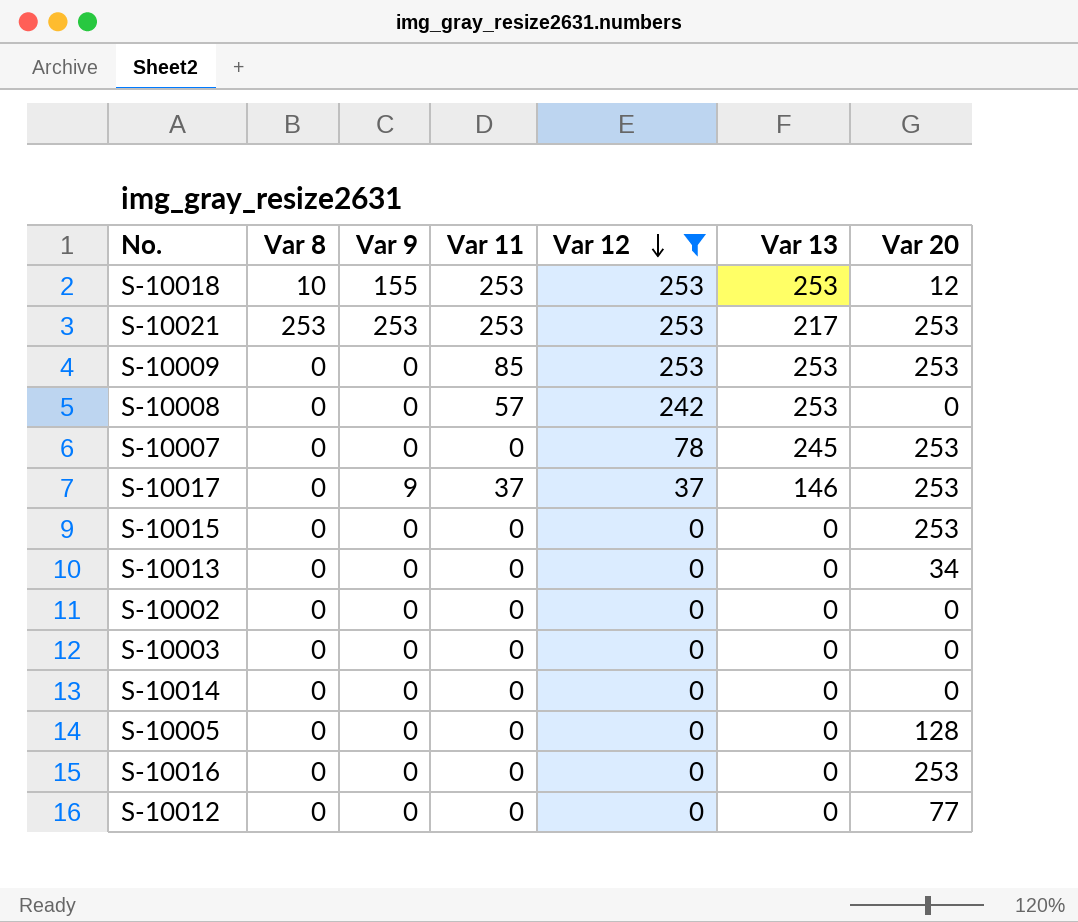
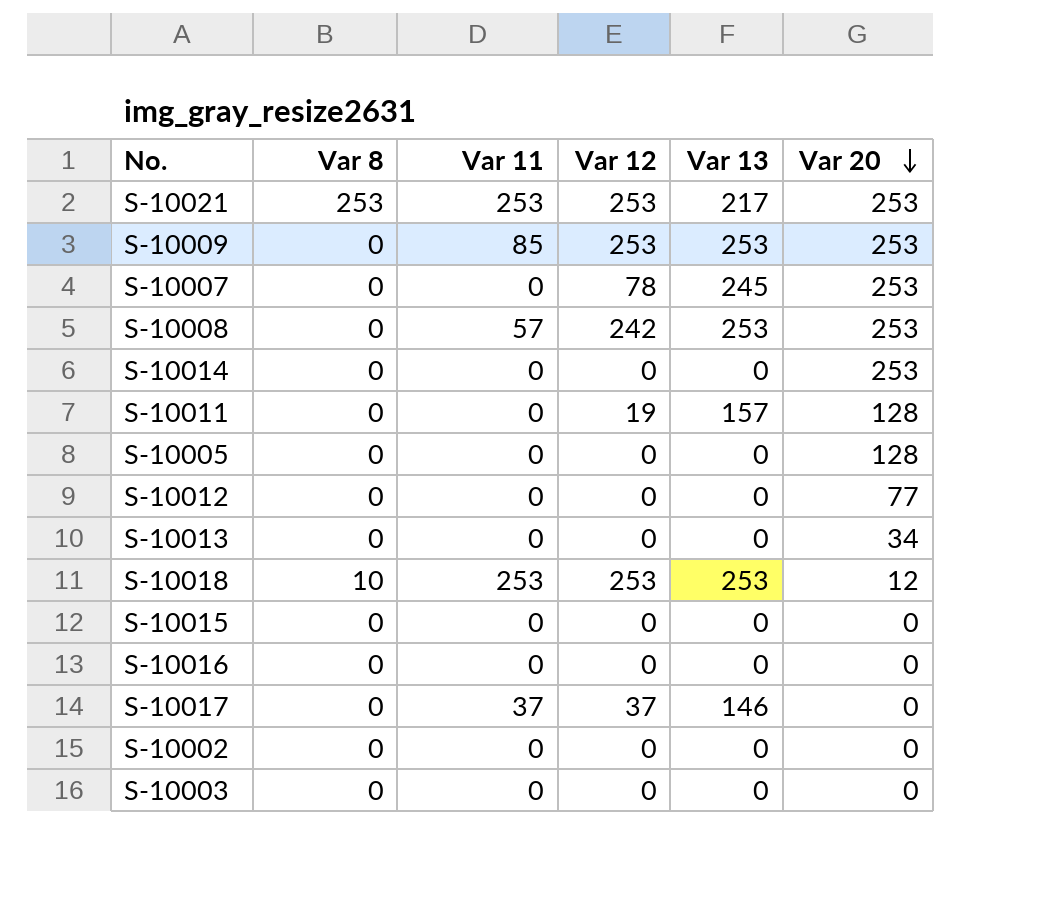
filter: Var 12 != 19 -> none
row order: Var 12 descending -> Var 20 descending
column Var 9 | position: 3 -> none
S-10008 | Var 20: 0 -> 253
S-10014 | Var 20: 0 -> 253
S-10015 | Var 20: 253 -> 0
S-10016 | Var 20: 253 -> 0
S-10017 | Var 20: 253 -> 0

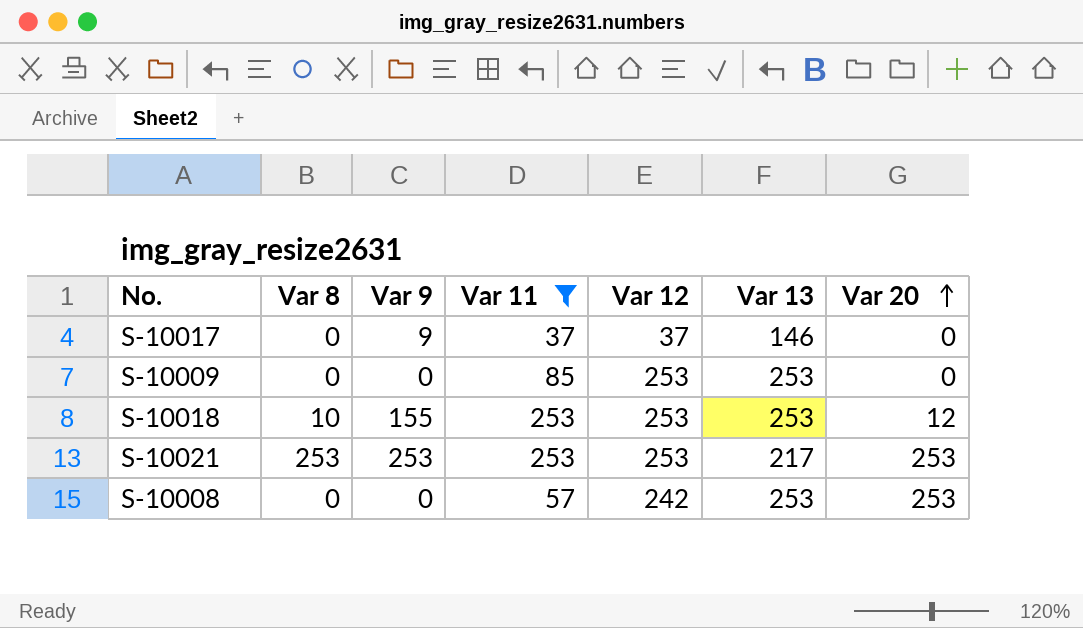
filter: none -> Var 11 != 0
row order: Var 20 descending -> Var 20 ascending
column Var 9 | position: none -> 3
S-10009 | Var 20: 253 -> 0

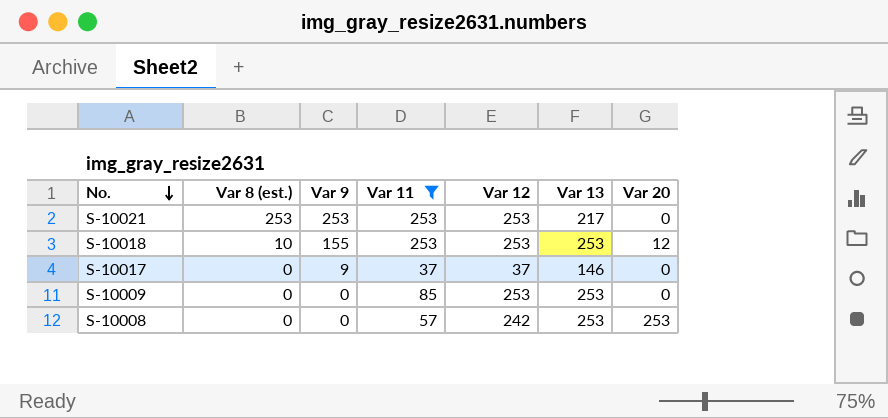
row order: Var 20 ascending -> No. descending
column name: Var 8 -> Var 8 (est.)
S-10021 | Var 20: 253 -> 0

